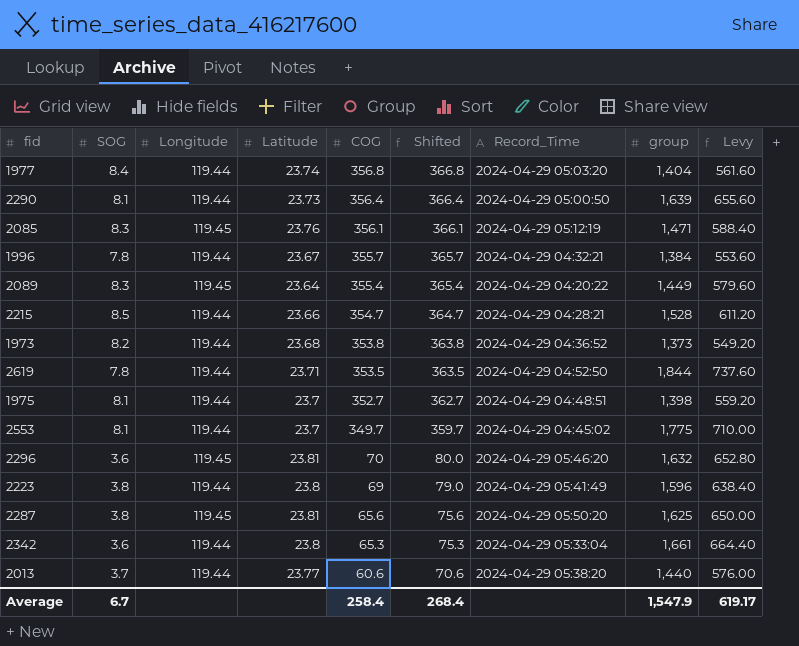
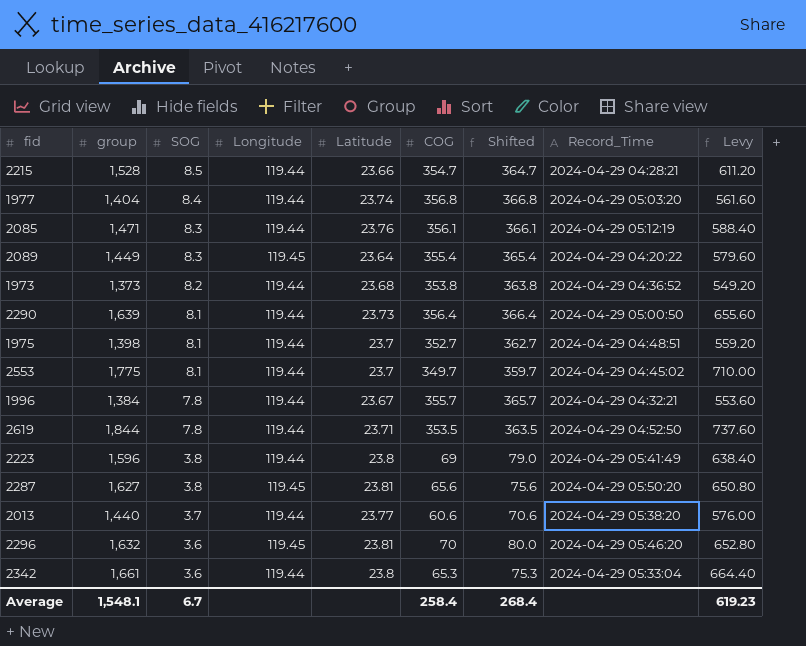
row order: COG descending -> SOG descending
column group | position: 8 -> 2
2085 | Longitude: 119.45 -> 119.44
2287 | group: 1,625 -> 1,627
2287 | Levy: 650.00 -> 650.80
Average | group: 1,547.9 -> 1,548.1
Average | Levy: 619.17 -> 619.23

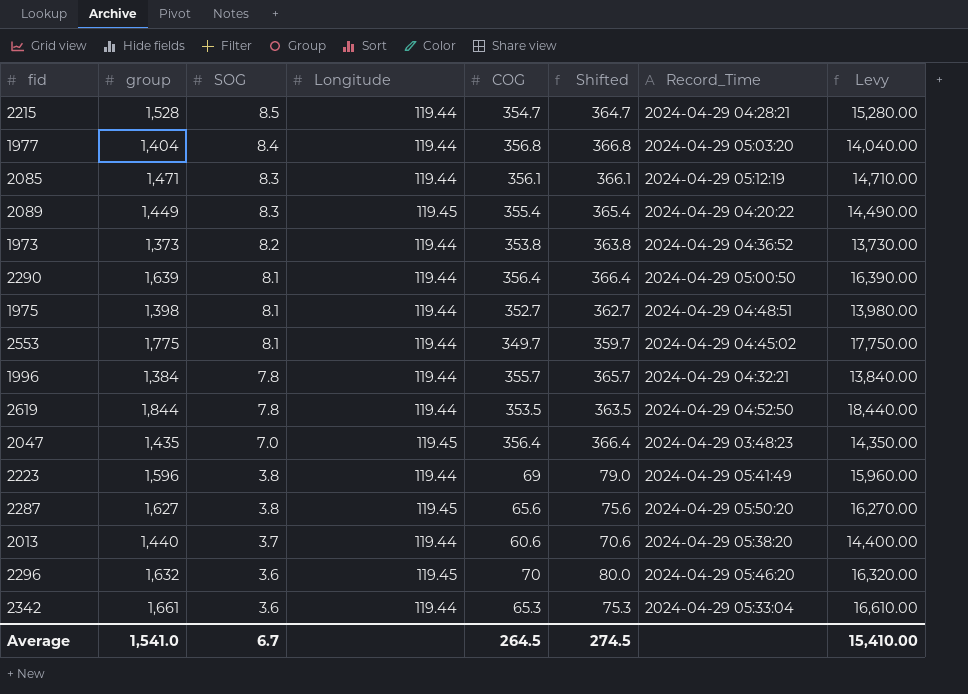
column Latitude | position: 5 -> none
column Levy | formula: [group] * 0.4 -> [group] * 10
row 2047: none -> 1,435 | 7.0 | 119.45 | 356.4 | 366.4 | 2024-04-29 03:48:23 | 14,350.00
Average | group: 1,548.1 -> 1,541.0
Average | COG: 258.4 -> 264.5
Average | Shifted: 268.4 -> 274.5
Average | Levy: 619.23 -> 15,410.00

